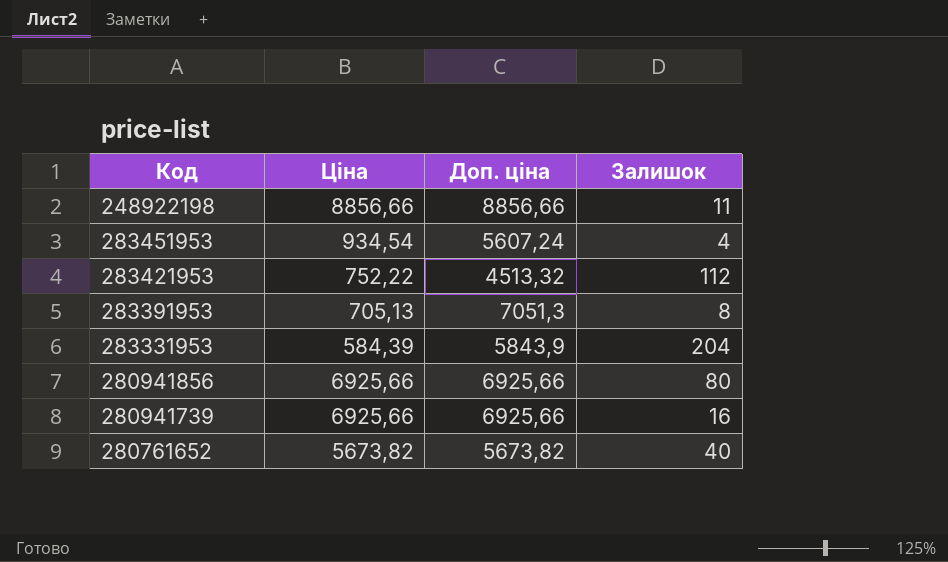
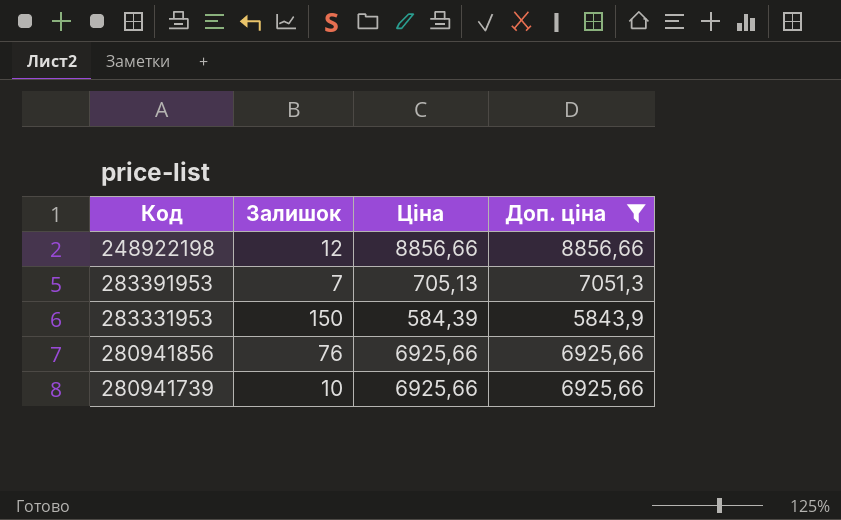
filter: none -> Доп. ціна >= 5843,9
column Залишок | position: 4 -> 2
248922198 | Залишок: 11 -> 12
283391953 | Залишок: 8 -> 7
283331953 | Залишок: 204 -> 150
280941856 | Залишок: 80 -> 76
280941739 | Залишок: 16 -> 10

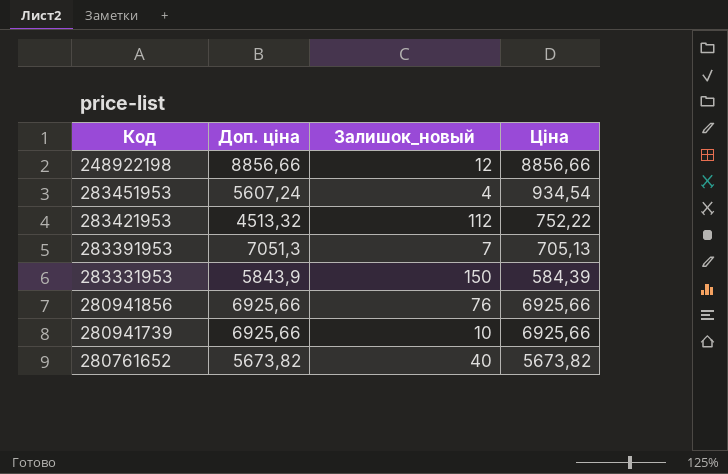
filter: Доп. ціна >= 5843,9 -> none
column Доп. ціна | position: 4 -> 2
column name: Залишок -> Залишок_новый

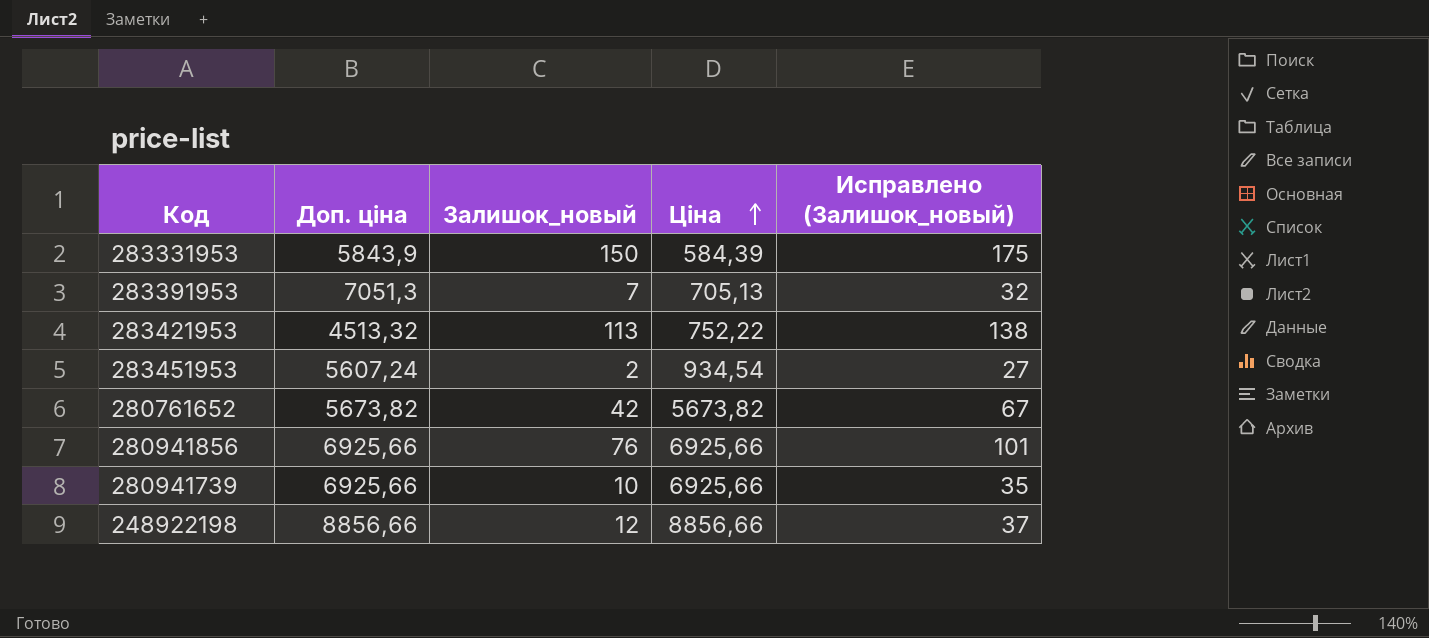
row order: none -> Ціна ascending
column Исправлено (Залишок_новый) | formula: none -> [Залишок_новый] + 25
283421953 | Залишок_новый: 112 -> 113
283451953 | Залишок_новый: 4 -> 2
280761652 | Залишок_новый: 40 -> 42

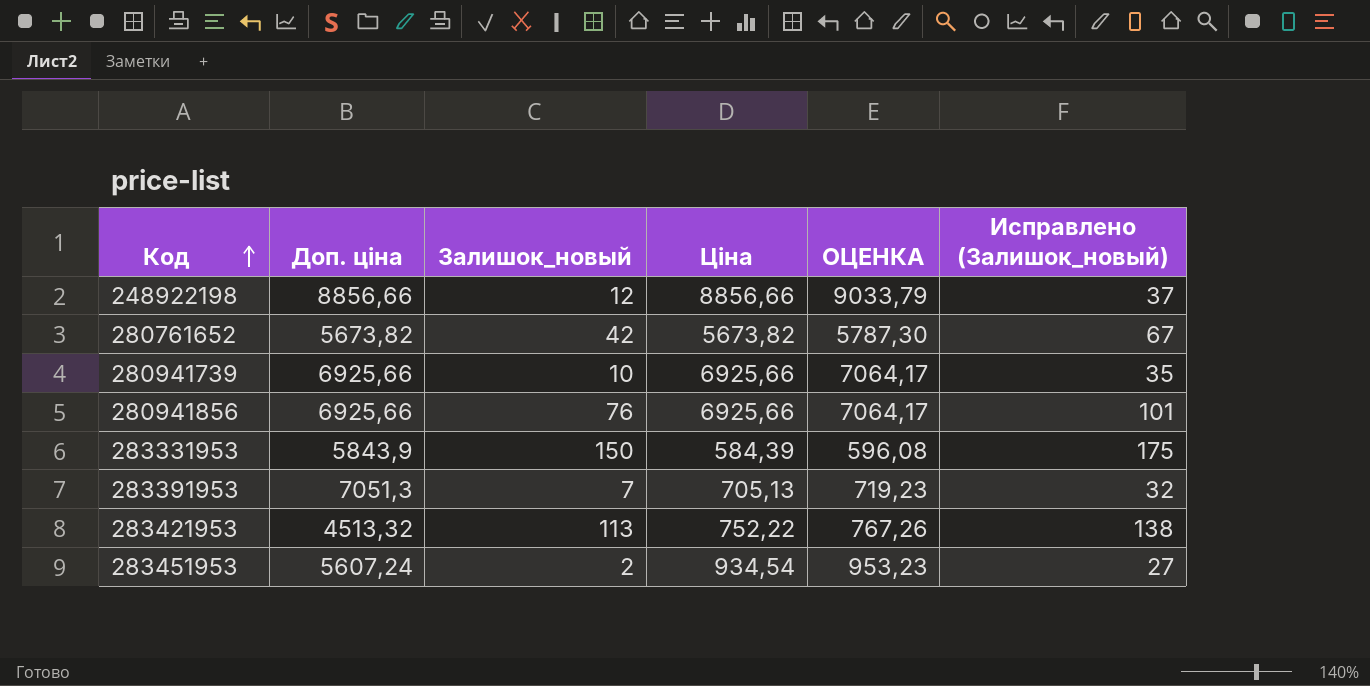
row order: Ціна ascending -> Код ascending
column ОЦЕНКА | formula: none -> [Ціна] * 1,02

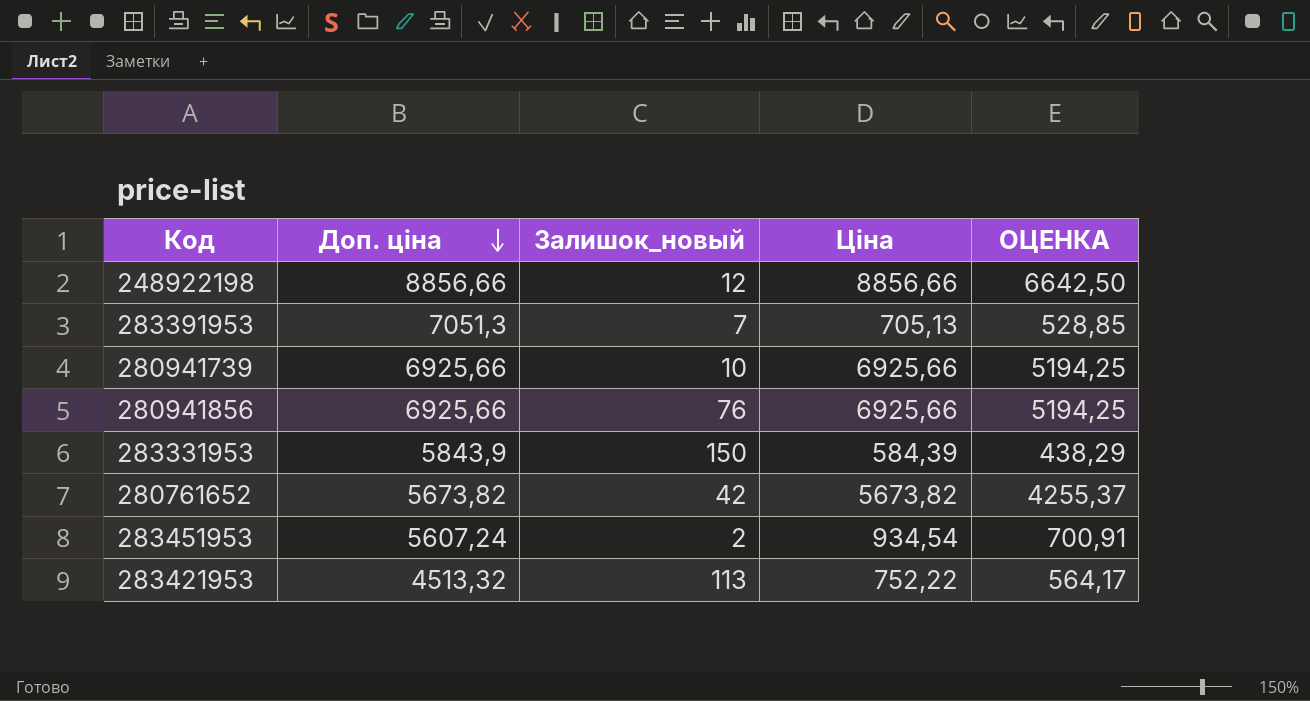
row order: Код ascending -> Доп. ціна descending
column Исправлено (Залишок_новый) | formula: [Залишок_новый] + 25 -> none
column ОЦЕНКА | formula: [Ціна] * 1,02 -> [Ціна] * 0,75

